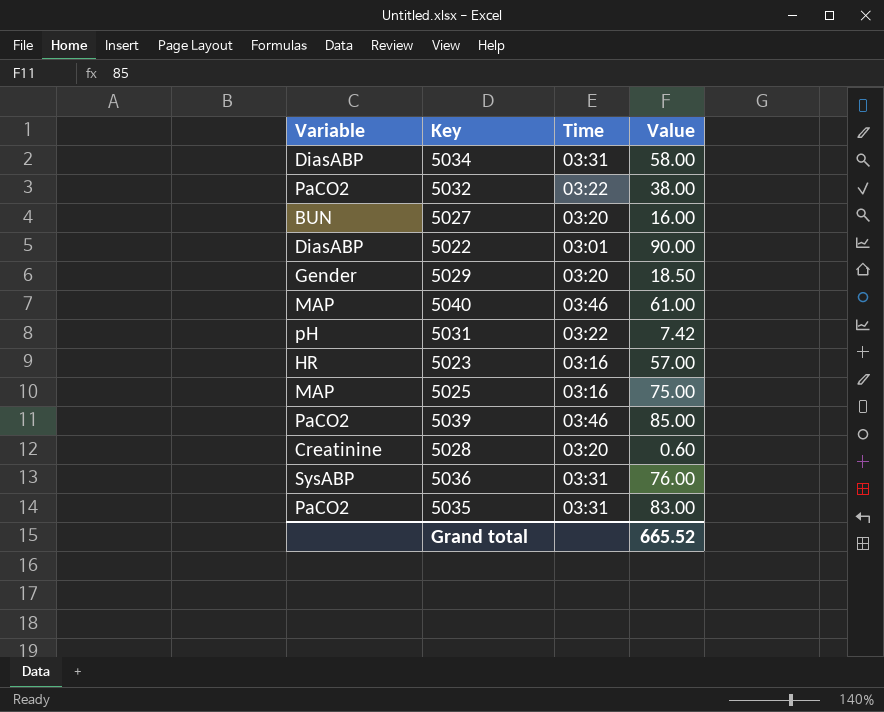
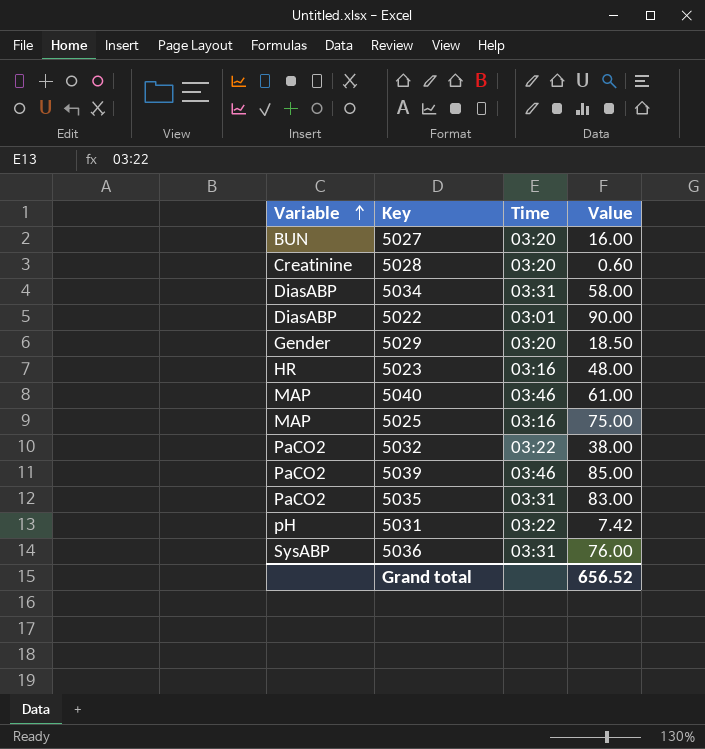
row order: none -> Variable ascending
5023 | Value: 57.00 -> 48.00
Grand total | Value: 665.52 -> 656.52

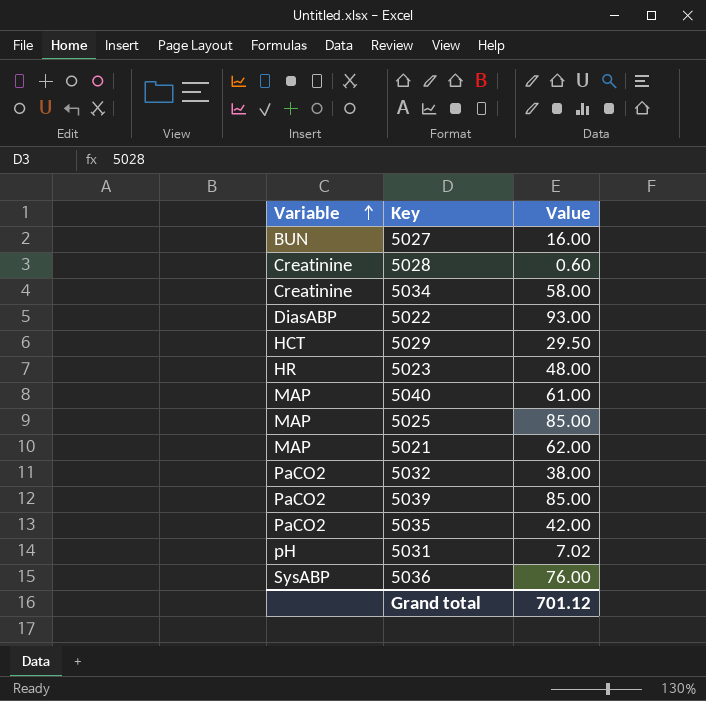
column Time | position: 3 -> none
5034 | Variable: DiasABP -> Creatinine
5022 | Value: 90.00 -> 93.00
5029 | Variable: Gender -> HCT
5029 | Value: 18.50 -> 29.50
5025 | Value: 75.00 -> 85.00
row 5021: none -> MAP | 62.00
5035 | Value: 83.00 -> 42.00
5031 | Value: 7.42 -> 7.02
Grand total | Value: 656.52 -> 701.12

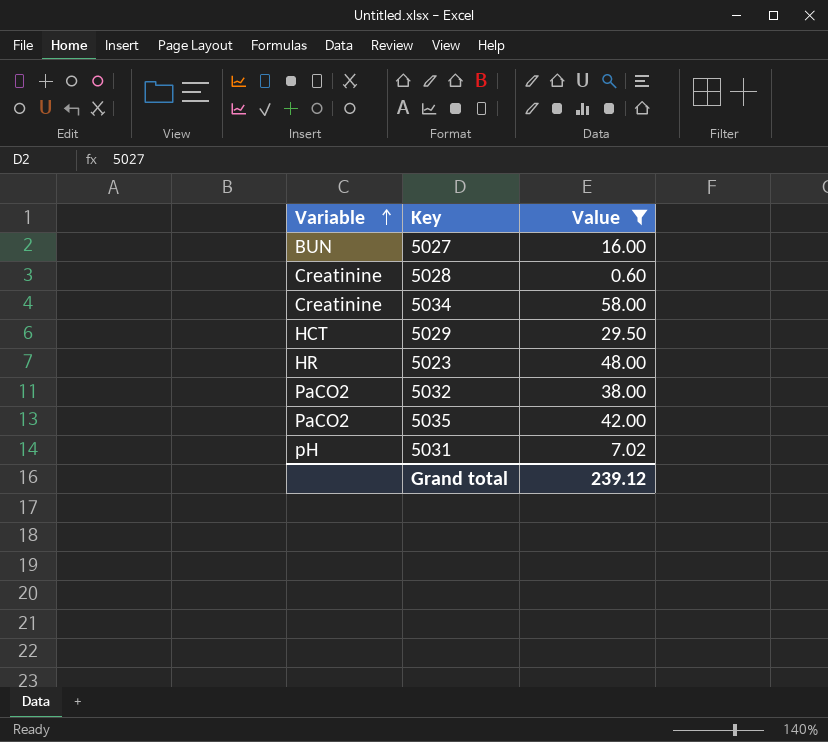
filter: none -> Value <= 58.00
Grand total | Value: 701.12 -> 239.12

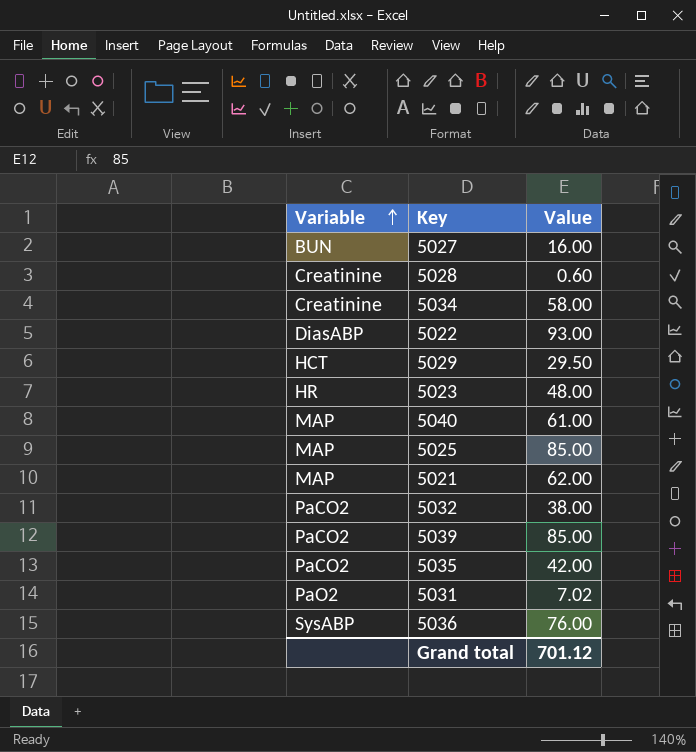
filter: Value <= 58.00 -> none
5031 | Variable: pH -> PaO2
Grand total | Value: 239.12 -> 701.12

